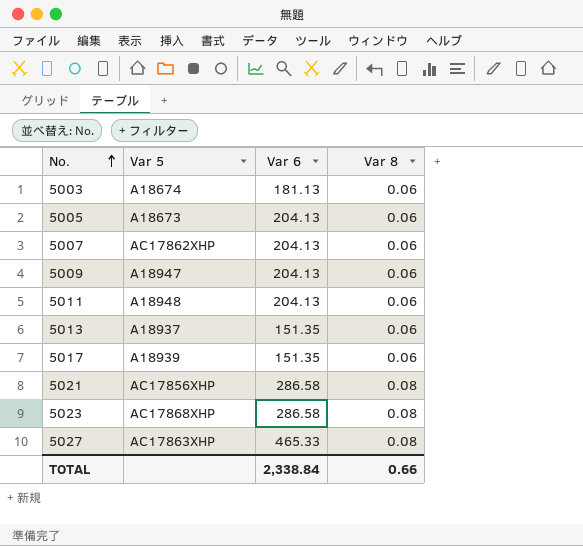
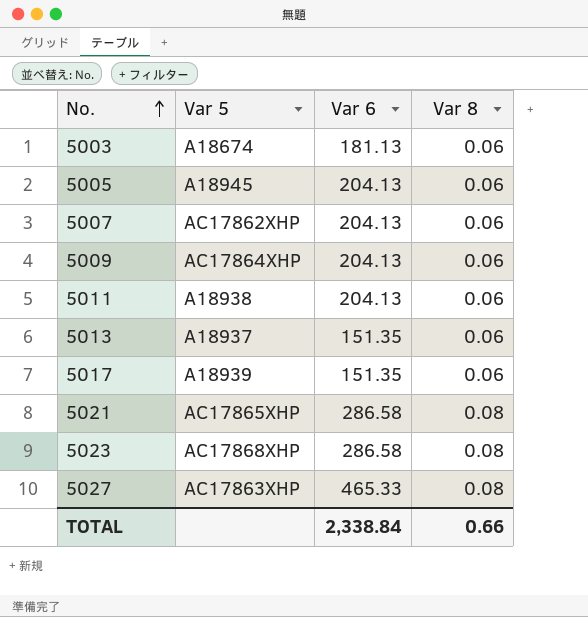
5005 | Var 5: A18673 -> A18945
5009 | Var 5: A18947 -> AC17864XHP
5011 | Var 5: A18948 -> A18938
5021 | Var 5: AC17856XHP -> AC17865XHP

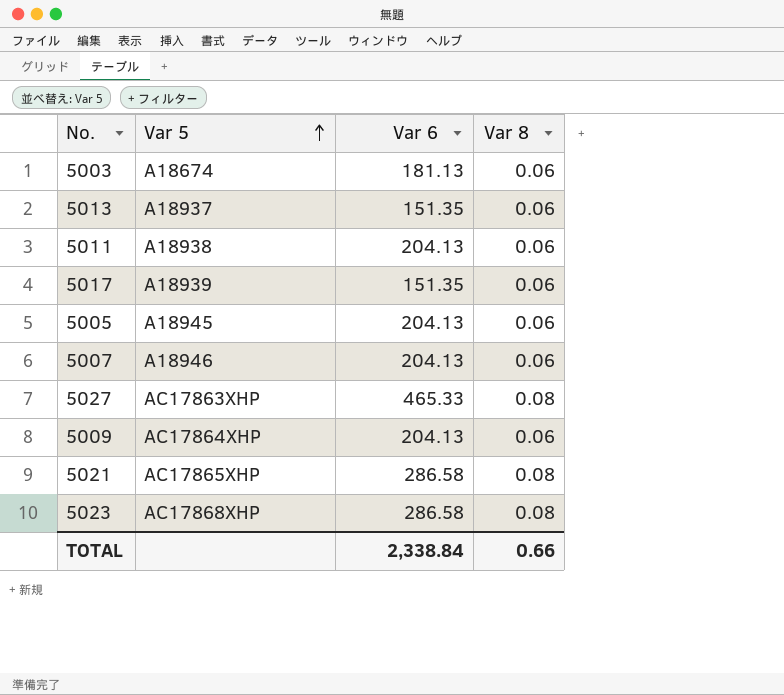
row order: No. ascending -> Var 5 ascending
5007 | Var 5: AC17862XHP -> A18946

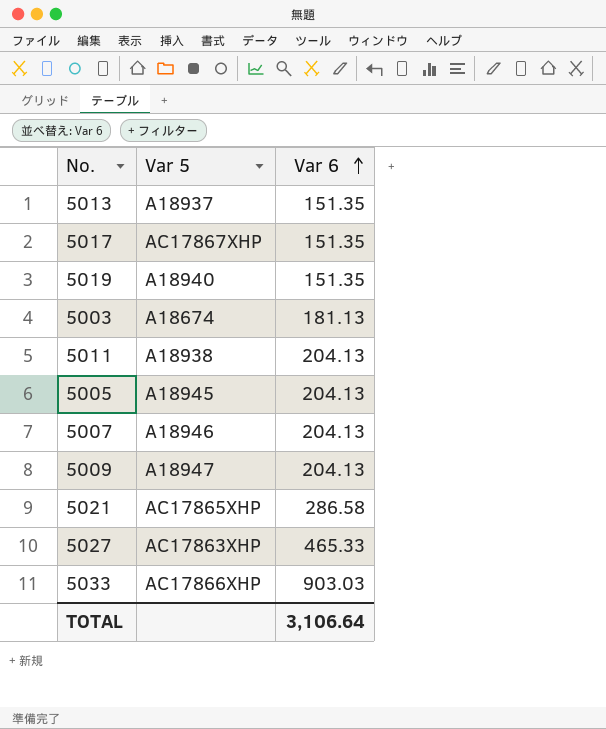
row order: Var 5 ascending -> Var 6 ascending
column Var 8 | position: 4 -> none
row 5023: AC17868XHP | 286.58 | 0.08 -> none
5017 | Var 5: A18939 -> AC17867XHP
row 5019: none -> A18940 | 151.35
5009 | Var 5: AC17864XHP -> A18947
row 5033: none -> AC17866XHP | 903.03
TOTAL | Var 6: 2,338.84 -> 3,106.64

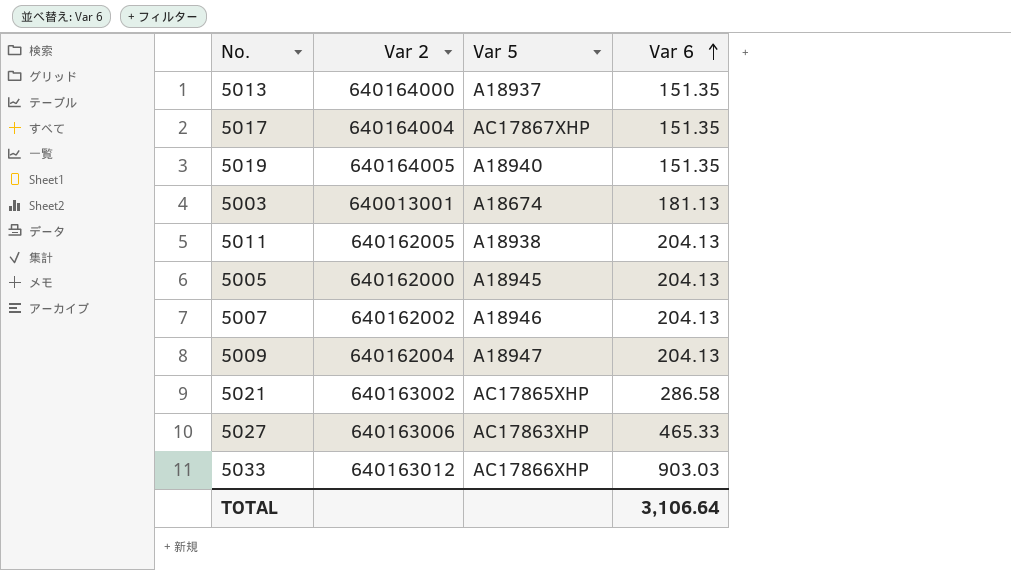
column Var 2 | position: none -> 2

